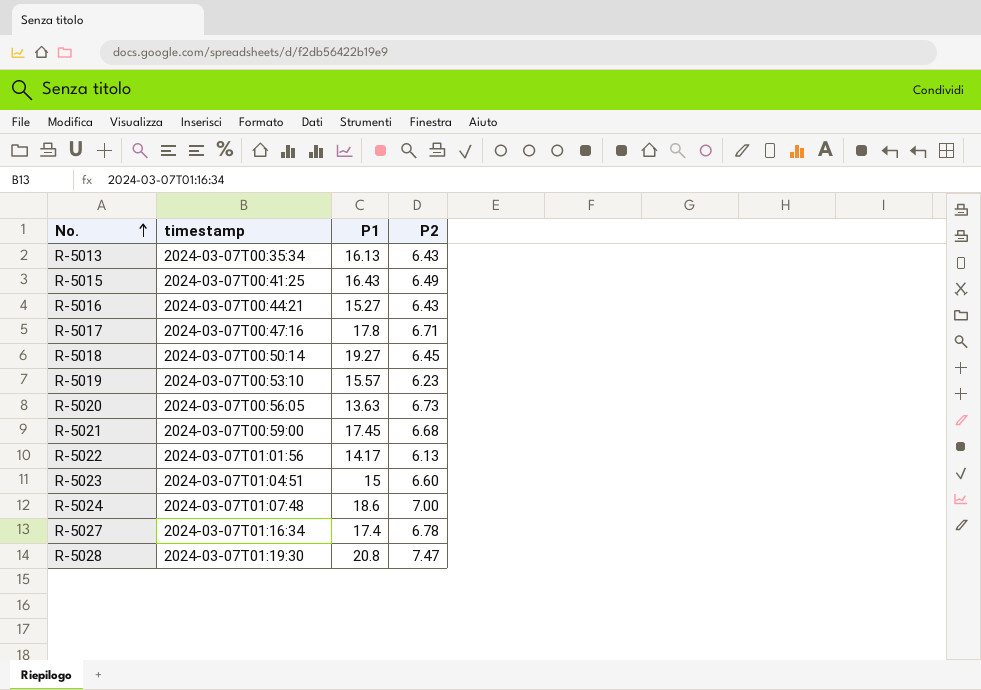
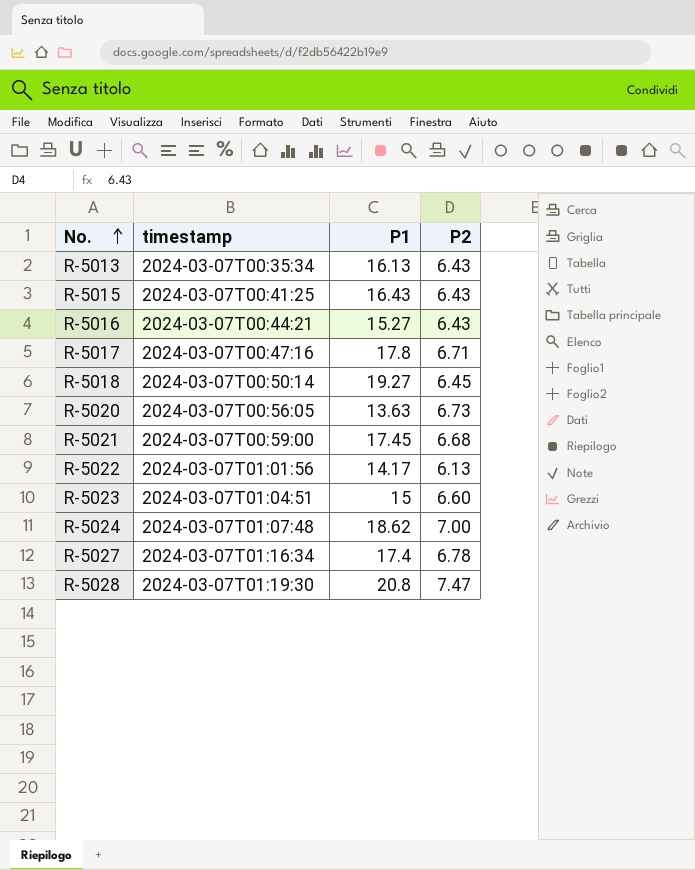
row R-5019: 2024-03-07T00:53:10 | 15.57 | 6.23 -> none
R-5015 | P2: 6.49 -> 6.43
R-5024 | P1: 18.6 -> 18.62

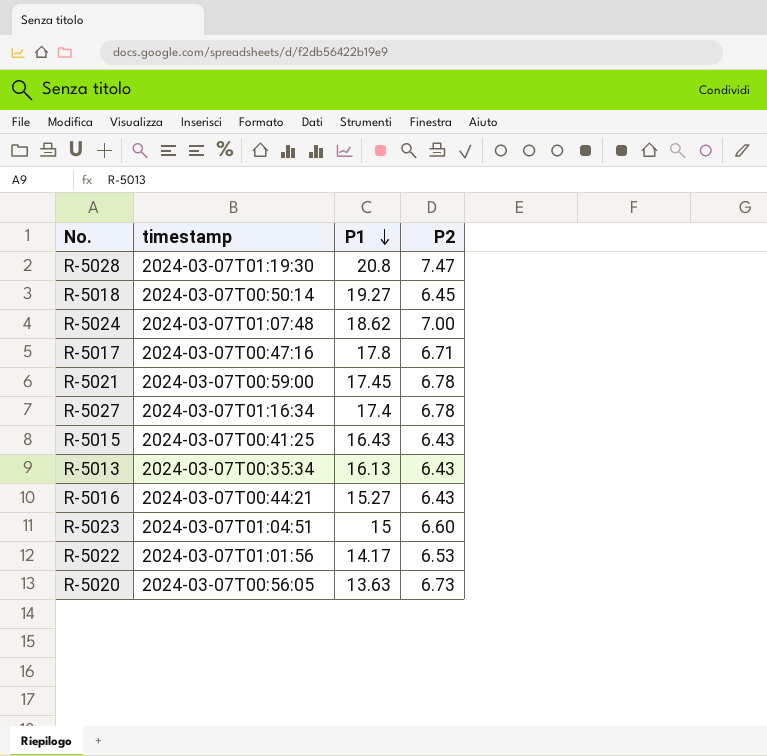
row order: No. ascending -> P1 descending
R-5021 | P2: 6.68 -> 6.78
R-5022 | P2: 6.13 -> 6.53

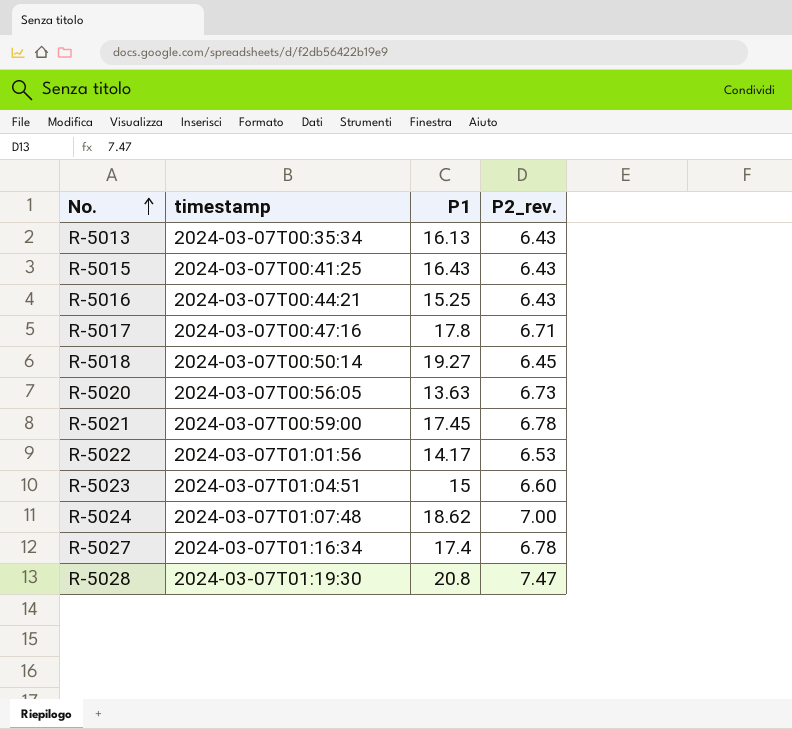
row order: P1 descending -> No. ascending
column name: P2 -> P2_rev.
R-5016 | P1: 15.27 -> 15.25

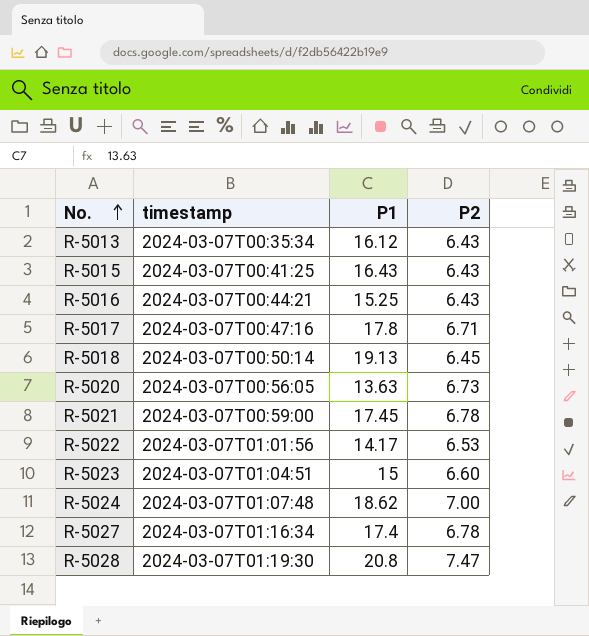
column name: P2_rev. -> P2
R-5013 | P1: 16.13 -> 16.12
R-5018 | P1: 19.27 -> 19.13

